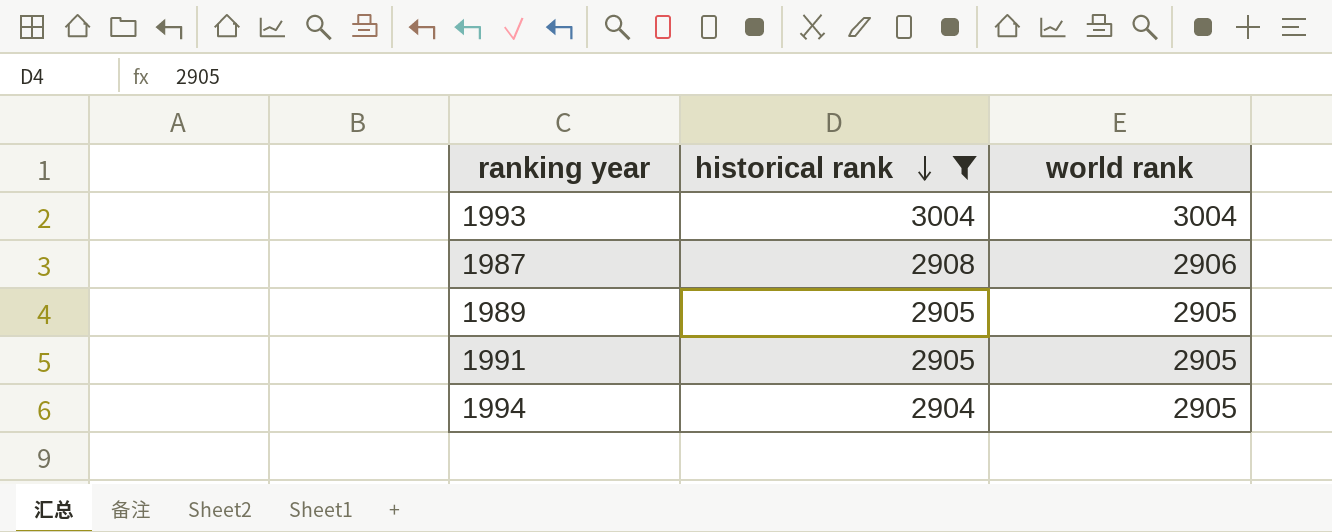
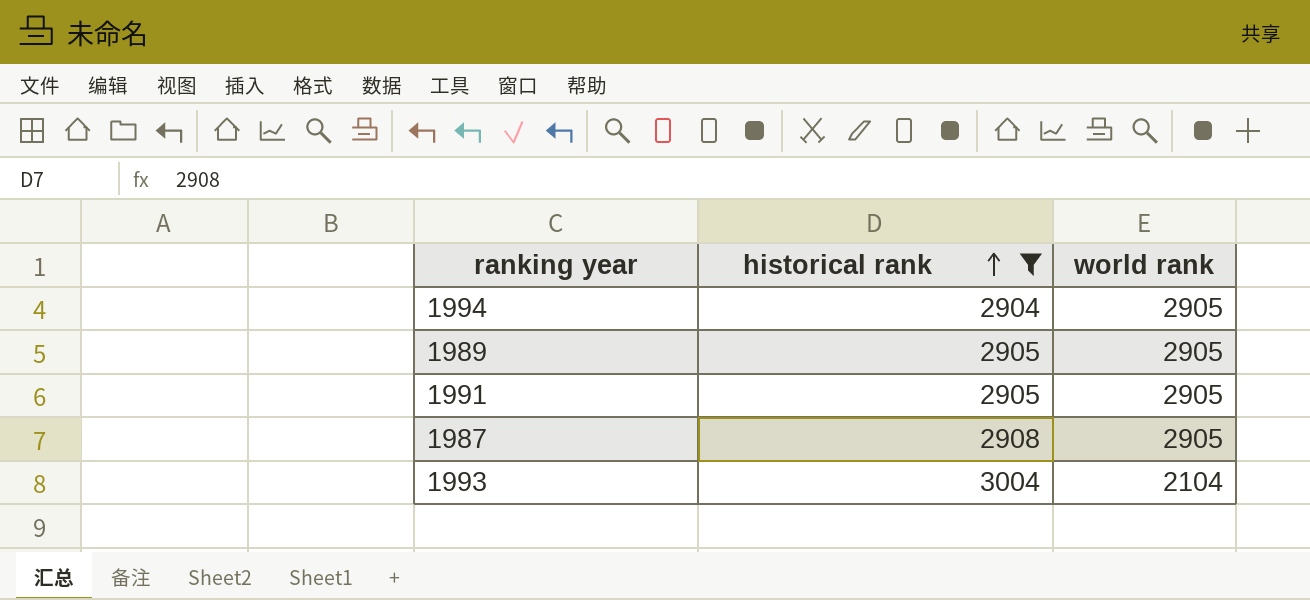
row order: historical rank descending -> historical rank ascending
1987 | world rank: 2906 -> 2905
1993 | world rank: 3004 -> 2104

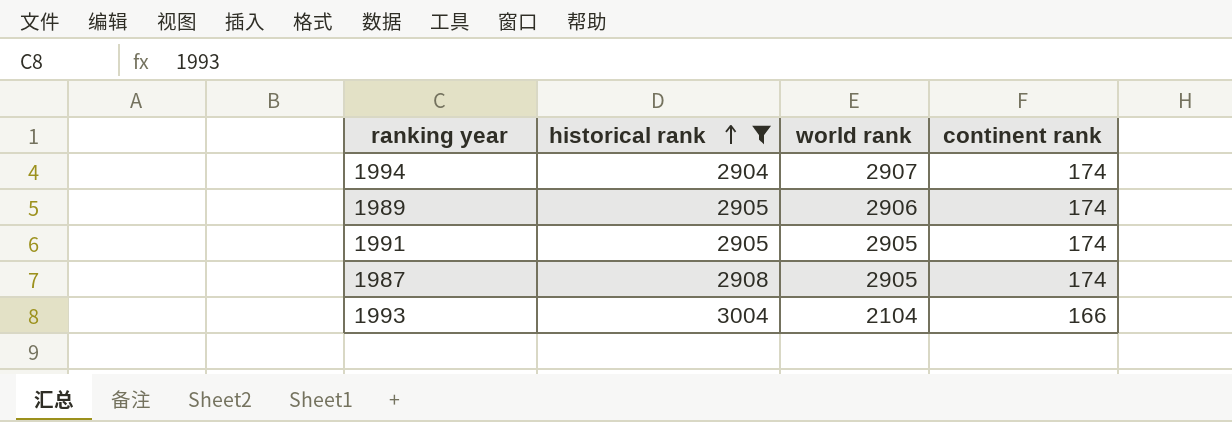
column continent rank | position: none -> 4
1994 | world rank: 2905 -> 2907
1989 | world rank: 2905 -> 2906

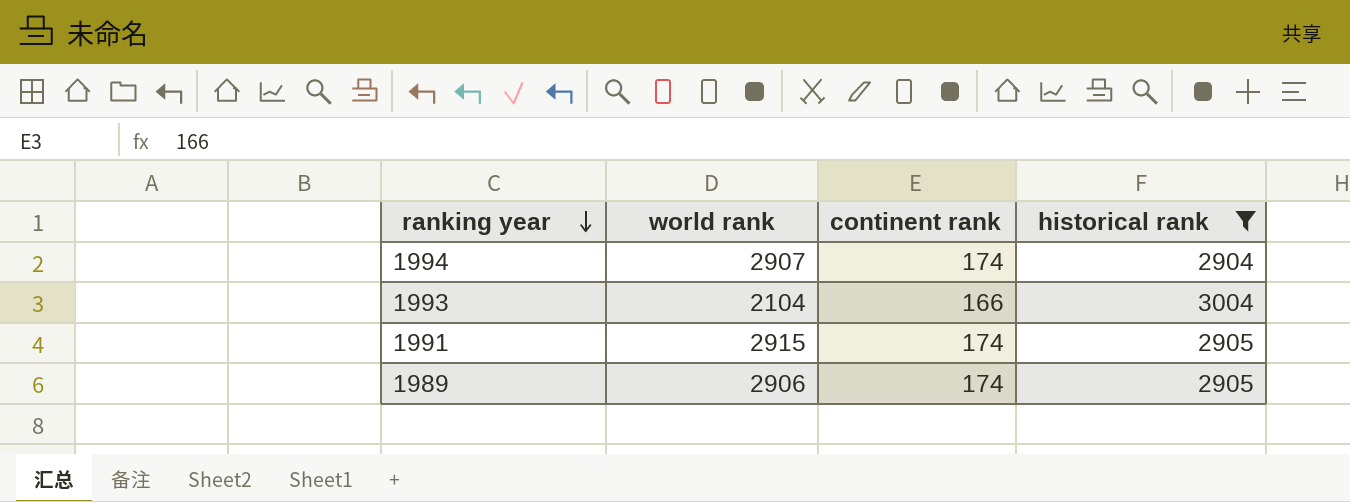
row order: historical rank ascending -> ranking year descending
column historical rank | position: 2 -> 4
row 1987: 2908 | 2905 | 174 -> none
1991 | world rank: 2905 -> 2915

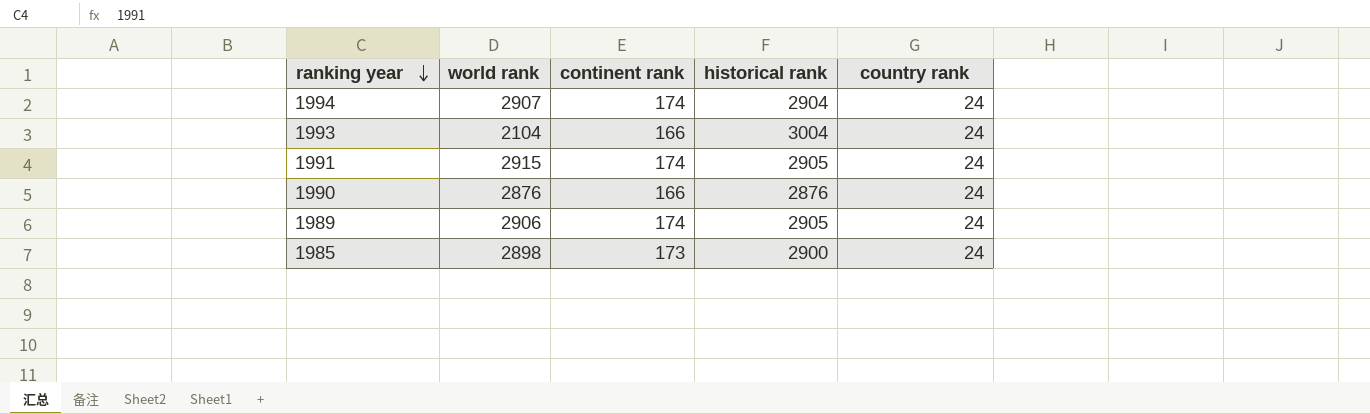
filter: historical rank >= 2904 -> none
column country rank | position: none -> 5

